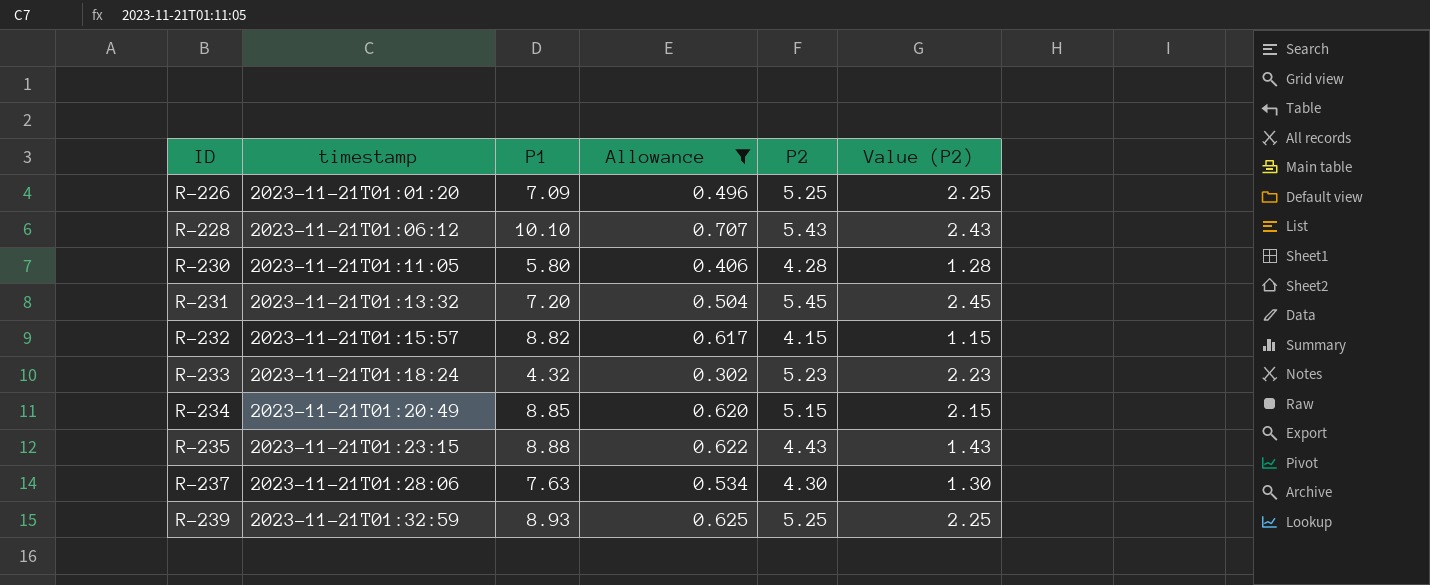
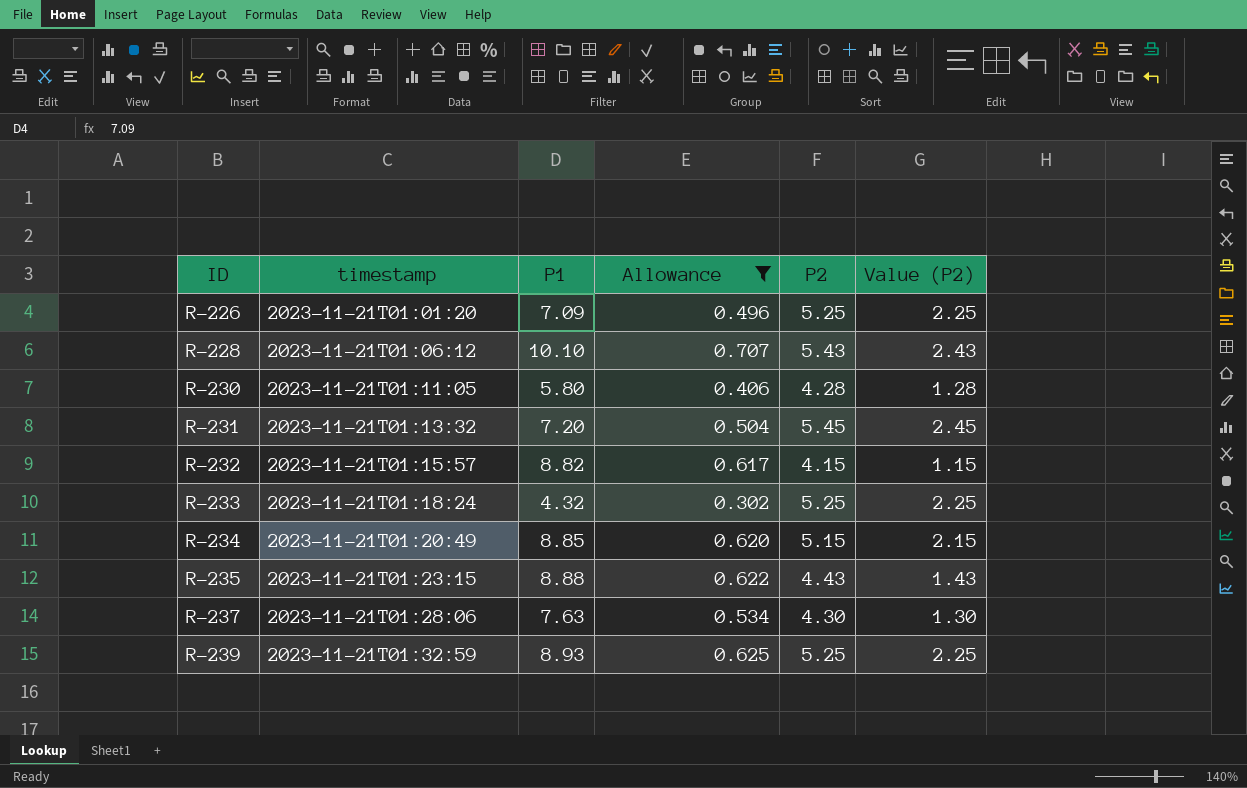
R-233 | P2: 5.23 -> 5.25
R-233 | Value (P2): 2.23 -> 2.25

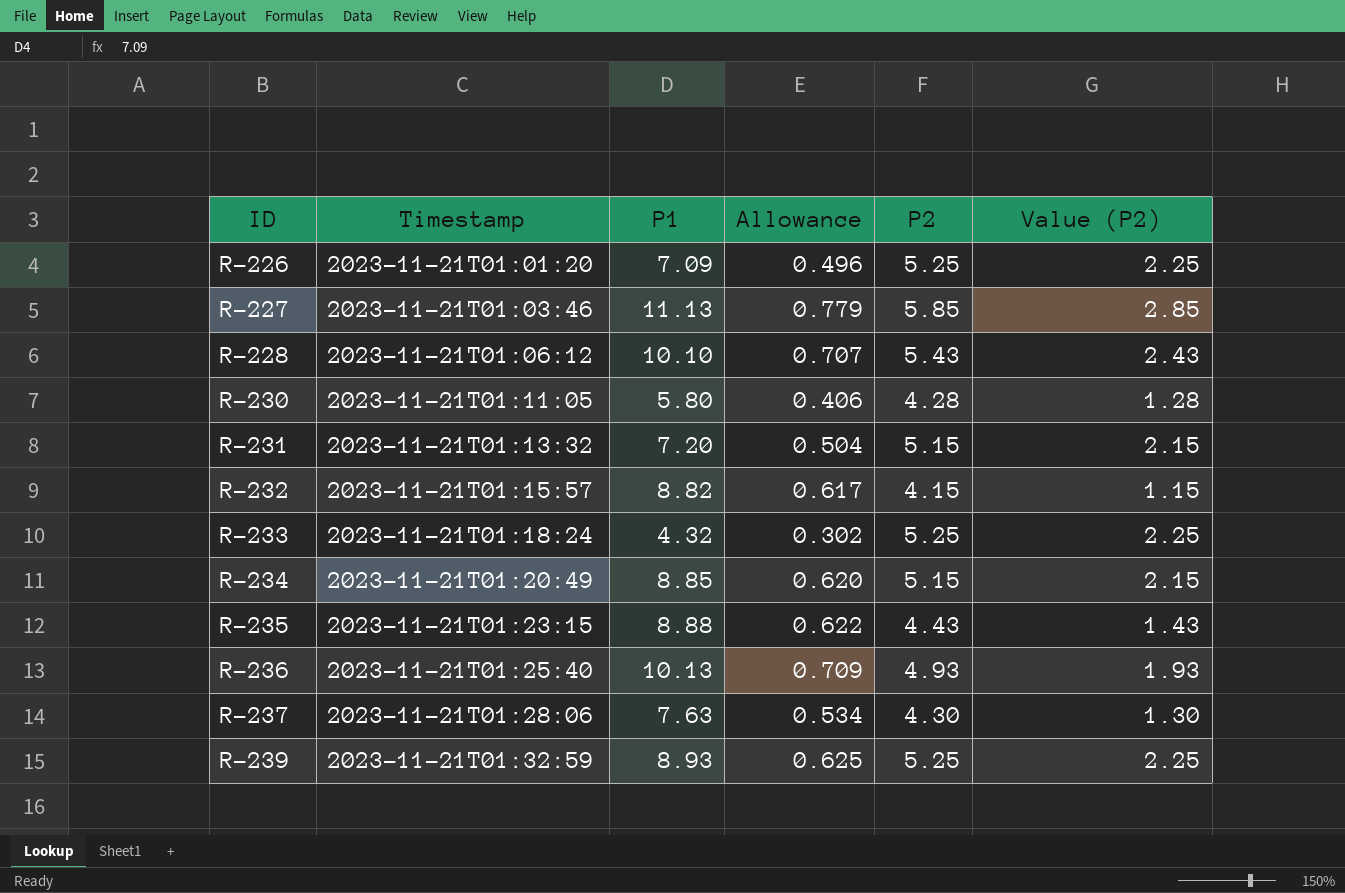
filter: Allowance <= 0.707 -> none
column name: timestamp -> Timestamp
R-231 | P2: 5.45 -> 5.15
R-231 | Value (P2): 2.45 -> 2.15

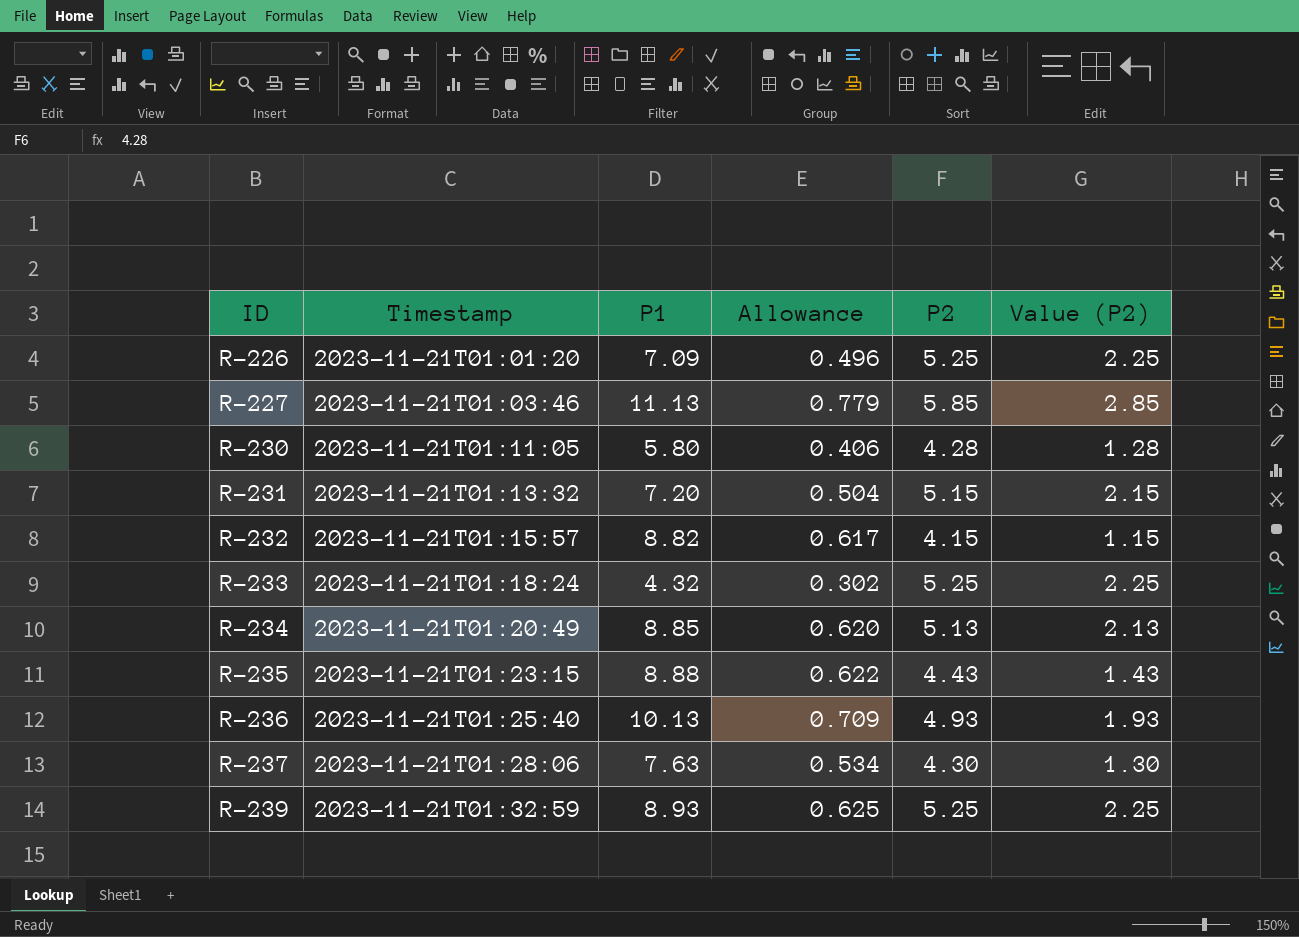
row R-228: 2023-11-21T01:06:12 | 10.10 | 0.707 | 5.43 | 2.43 -> none
R-234 | P2: 5.15 -> 5.13
R-234 | Value (P2): 2.15 -> 2.13

